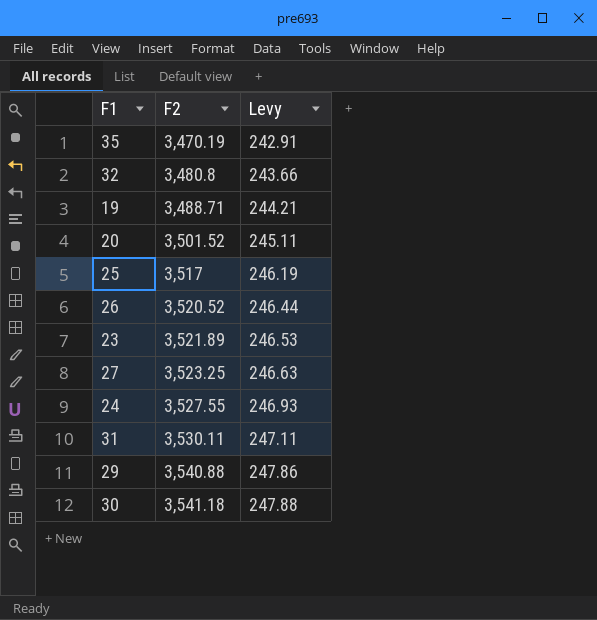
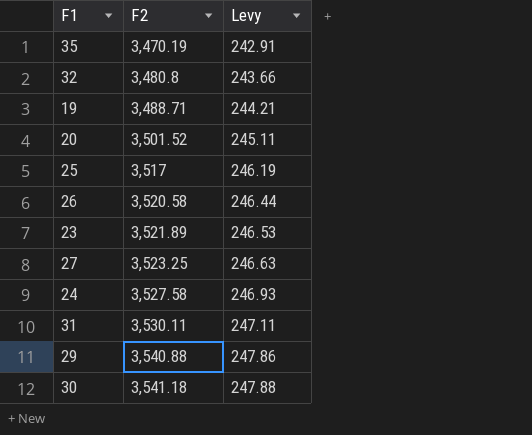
26 | F2: 3,520.52 -> 3,520.58
24 | F2: 3,527.55 -> 3,527.58

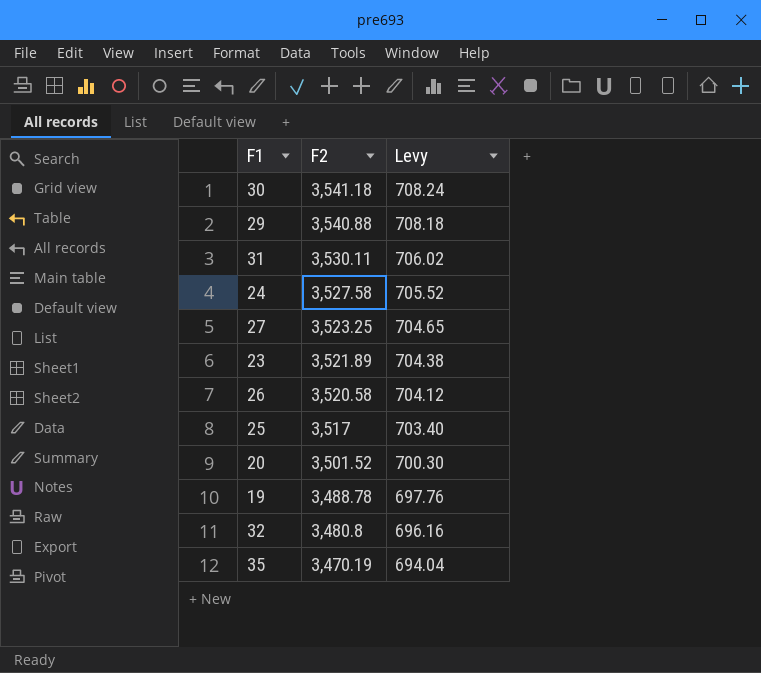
row order: F2 ascending -> F2 descending
column Levy | formula: [F2] * 0.07 -> [F2] * 0.2
19 | F2: 3,488.71 -> 3,488.78

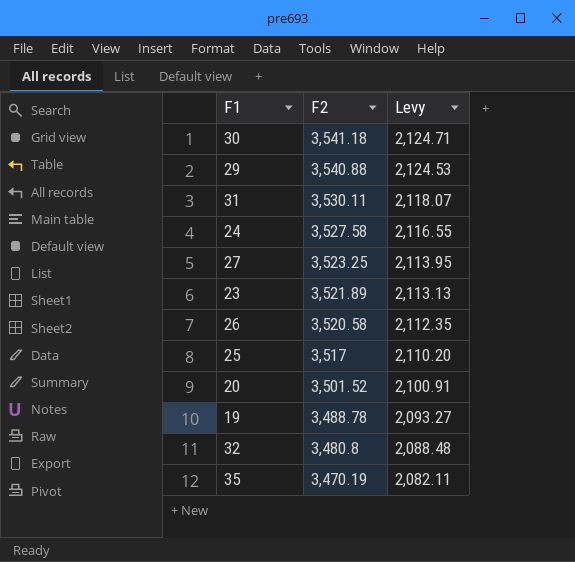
column Levy | formula: [F2] * 0.2 -> [F2] * 0.6

